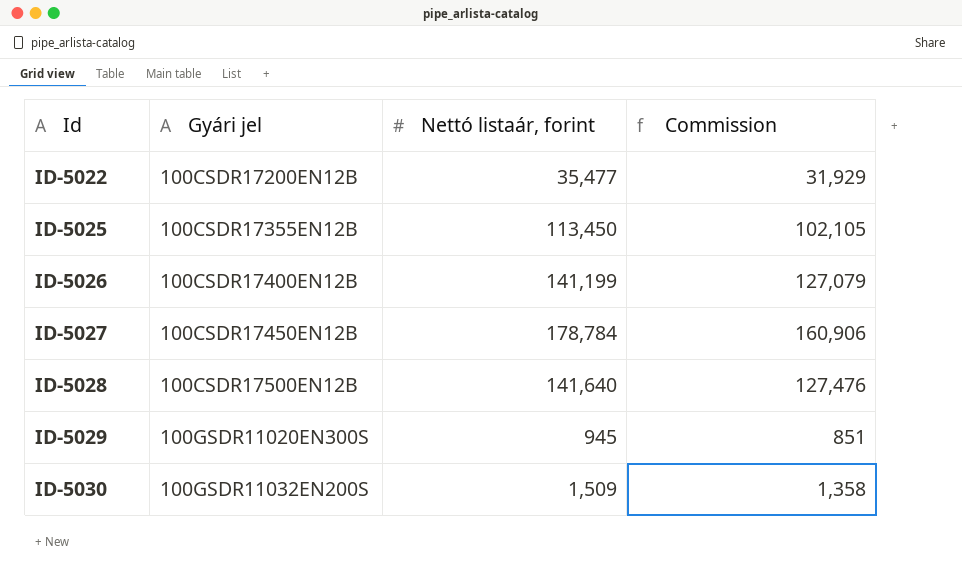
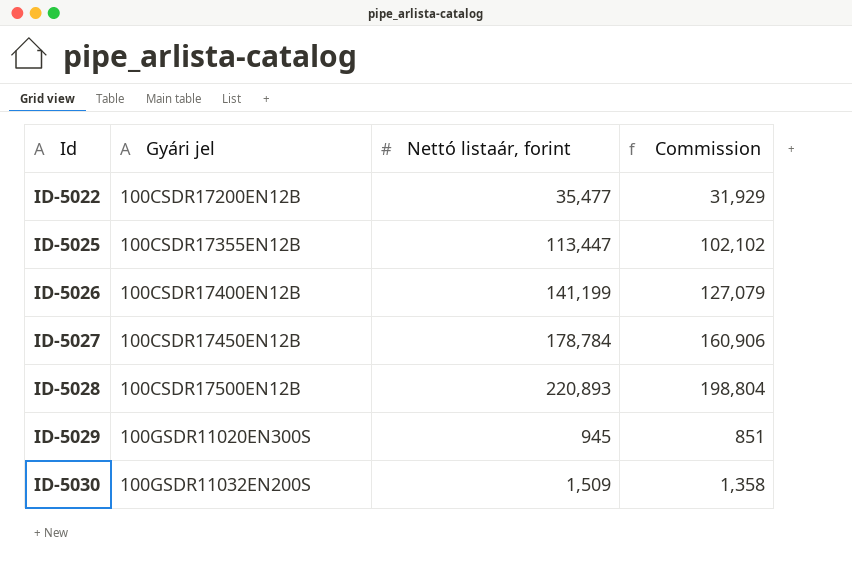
ID-5025 | Nettó listaár, forint: 113,450 -> 113,447
ID-5025 | Commission: 102,105 -> 102,102
ID-5028 | Nettó listaár, forint: 141,640 -> 220,893
ID-5028 | Commission: 127,476 -> 198,804

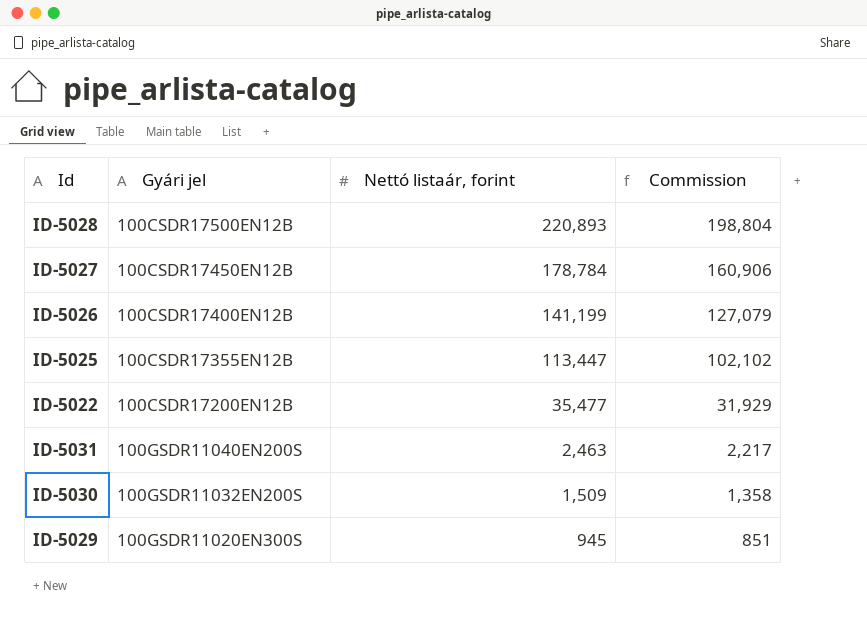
row order: Id ascending -> Nettó listaár, forint descending
row ID-5031: none -> 100GSDR11040EN200S | 2,463 | 2,217

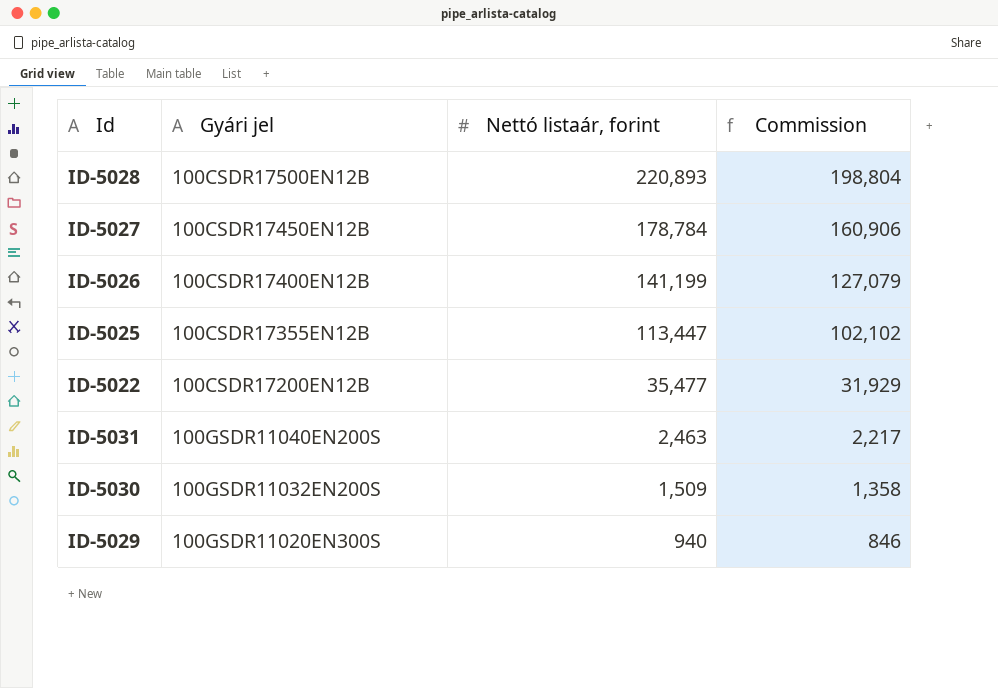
ID-5029 | Nettó listaár, forint: 945 -> 940
ID-5029 | Commission: 851 -> 846

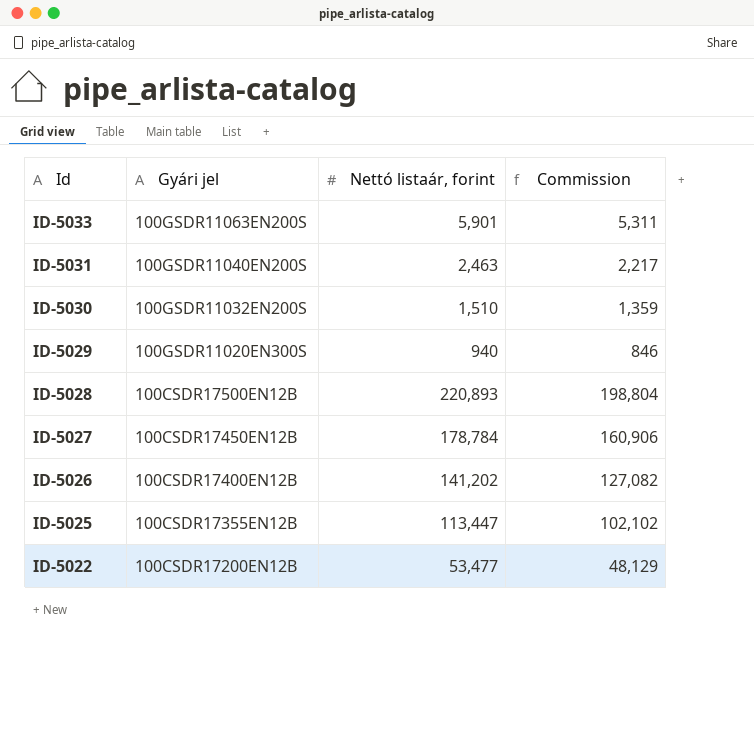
row order: Nettó listaár, forint descending -> Id descending
row ID-5033: none -> 100GSDR11063EN200S | 5,901 | 5,311
ID-5030 | Nettó listaár, forint: 1,509 -> 1,510
ID-5030 | Commission: 1,358 -> 1,359
ID-5026 | Nettó listaár, forint: 141,199 -> 141,202
ID-5026 | Commission: 127,079 -> 127,082
ID-5022 | Nettó listaár, forint: 35,477 -> 53,477
ID-5022 | Commission: 31,929 -> 48,129

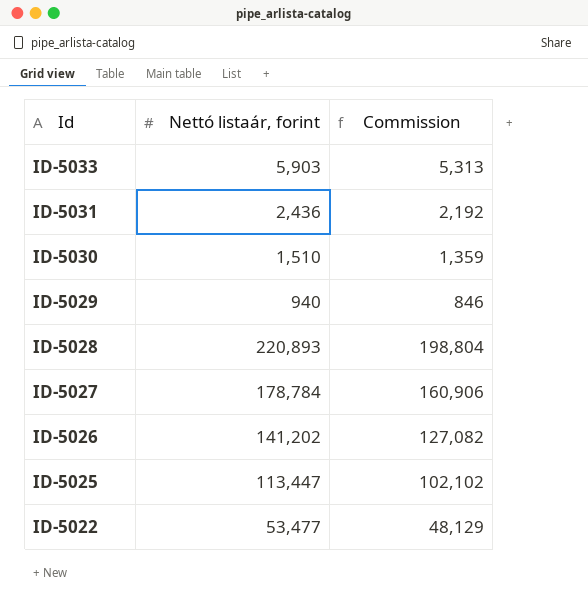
column Gyári jel | position: 2 -> none
ID-5033 | Nettó listaár, forint: 5,901 -> 5,903
ID-5033 | Commission: 5,311 -> 5,313
ID-5031 | Nettó listaár, forint: 2,463 -> 2,436
ID-5031 | Commission: 2,217 -> 2,192

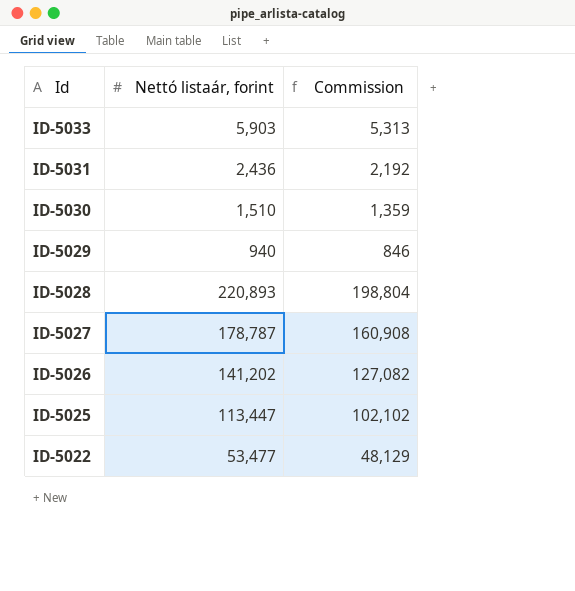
ID-5027 | Nettó listaár, forint: 178,784 -> 178,787
ID-5027 | Commission: 160,906 -> 160,908

